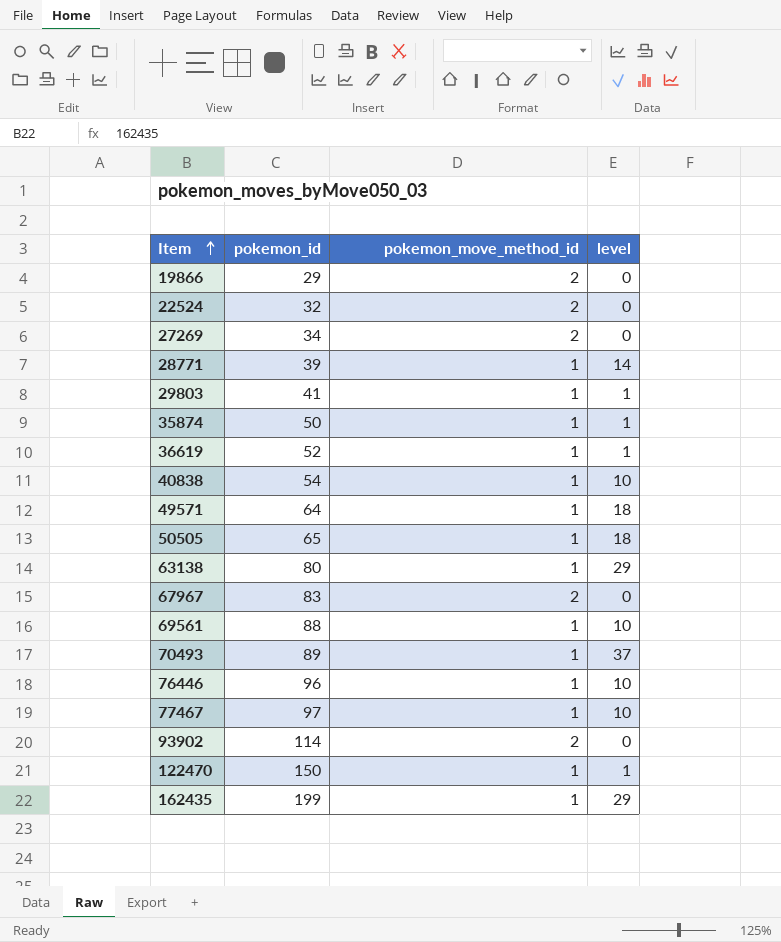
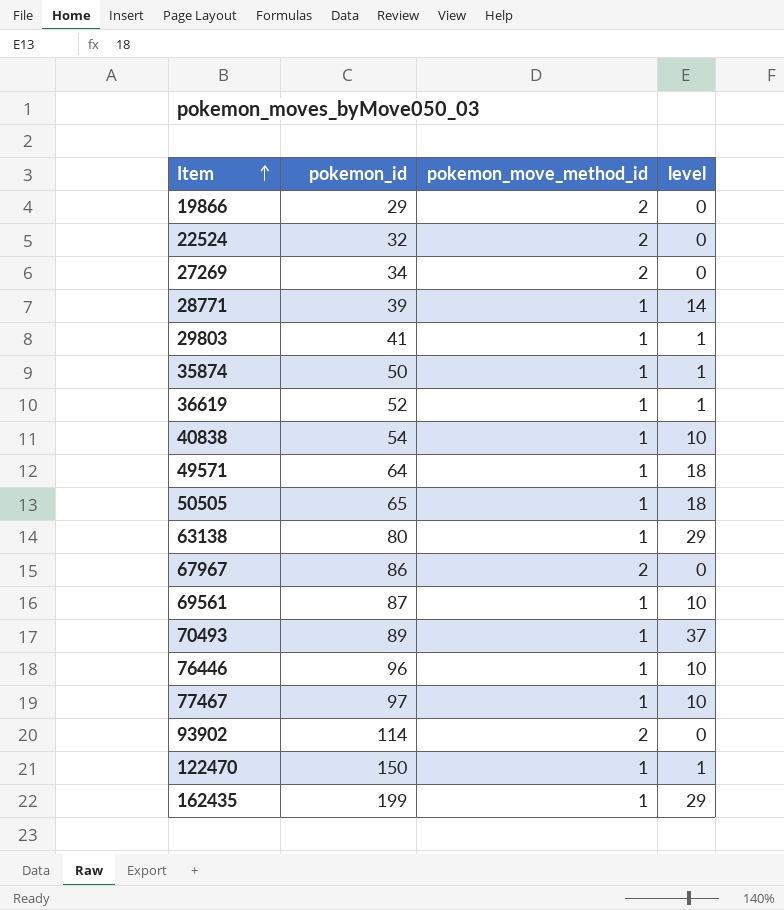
67967 | pokemon_id: 83 -> 86
69561 | pokemon_id: 88 -> 87

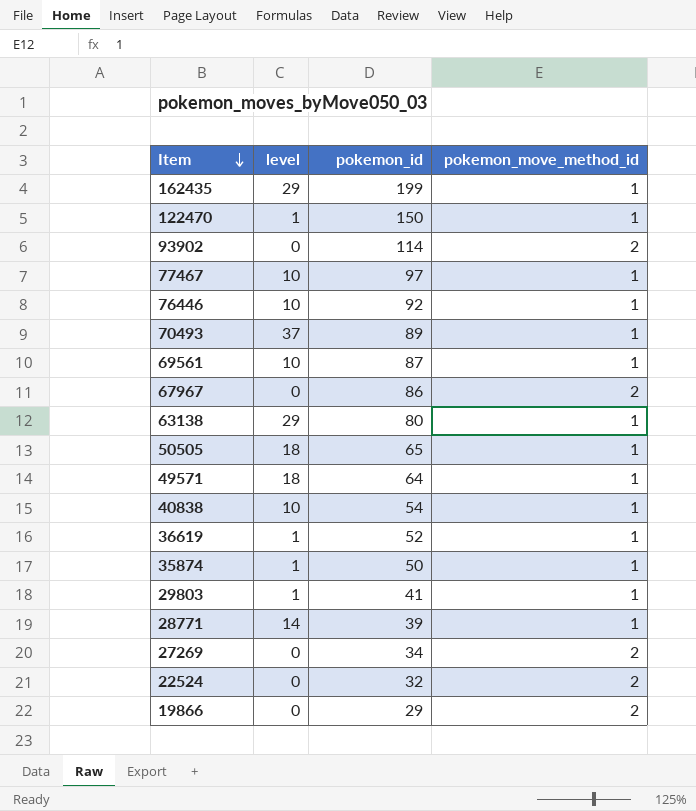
row order: Item ascending -> Item descending
column level | position: 4 -> 2
76446 | pokemon_id: 96 -> 92

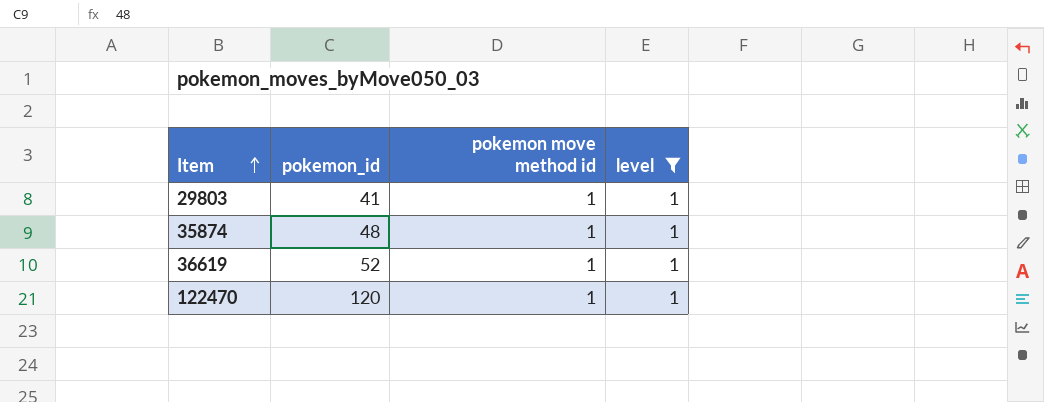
filter: none -> level = 1
row order: Item descending -> Item ascending
column name: pokemon_move_method_id -> pokemon move method id
column level | position: 2 -> 4
35874 | pokemon_id: 50 -> 48
122470 | pokemon_id: 150 -> 120

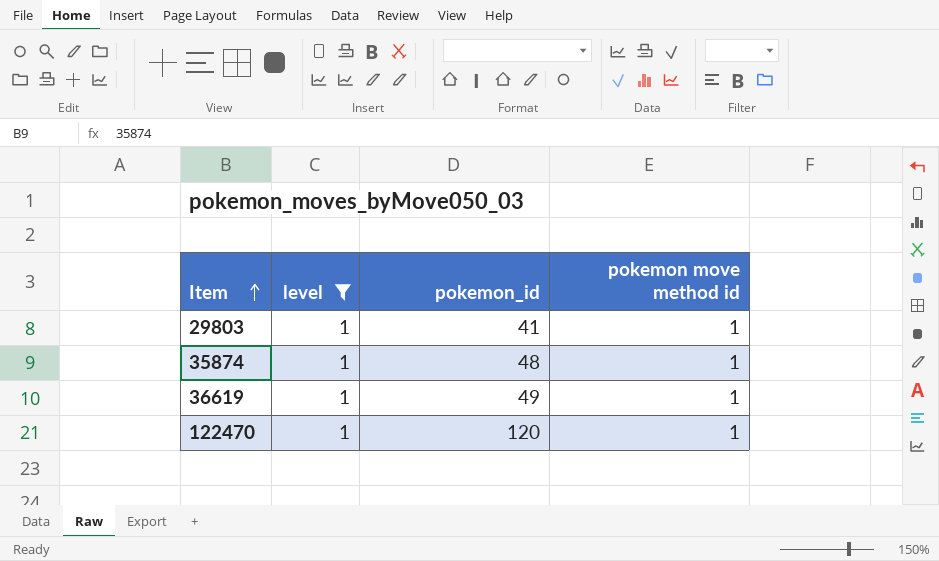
column level | position: 4 -> 2
36619 | pokemon_id: 52 -> 49

